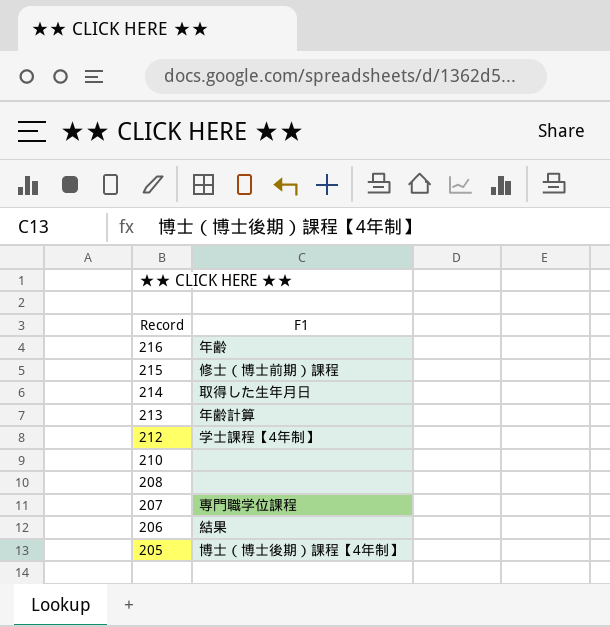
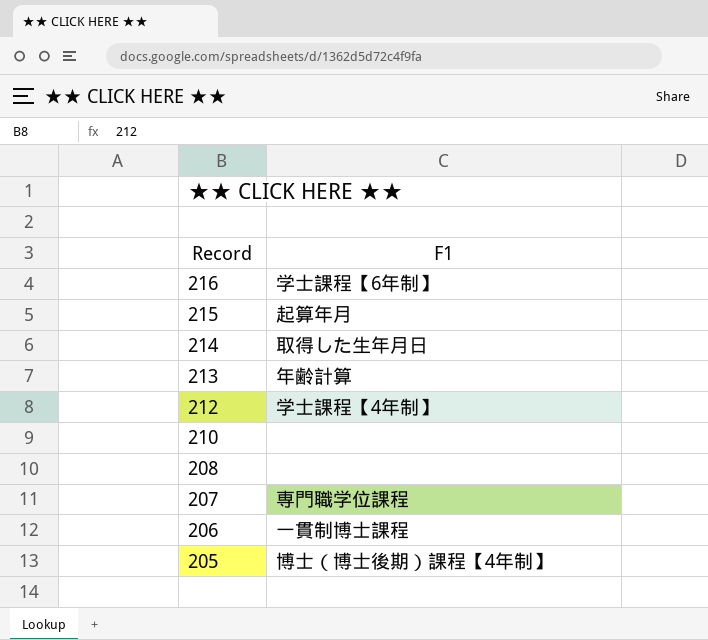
216 | F1: 年齢 -> 学士課程【6年制】
215 | F1: 修士（博士前期）課程 -> 起算年月
206 | F1: 結果 -> 一貫制博士課程

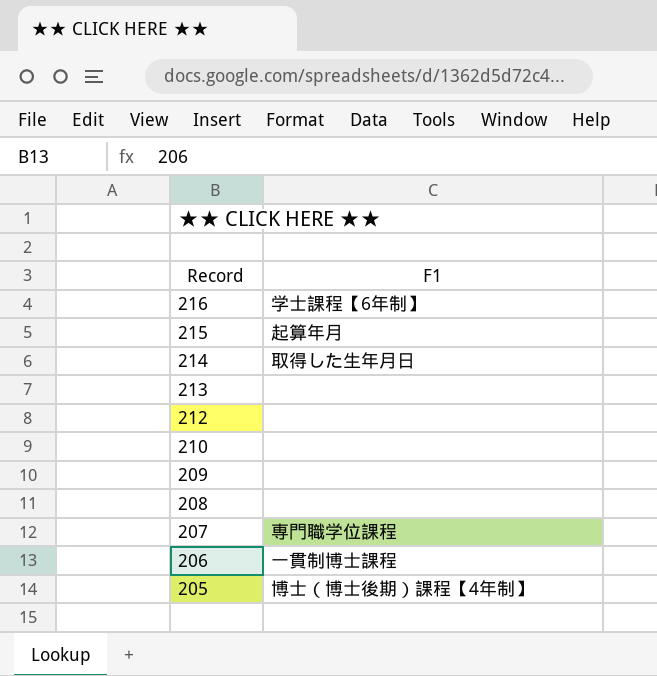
213 | F1: 年齢計算 -> none
212 | F1: 学士課程【4年制】 -> none
row 209: none -> none

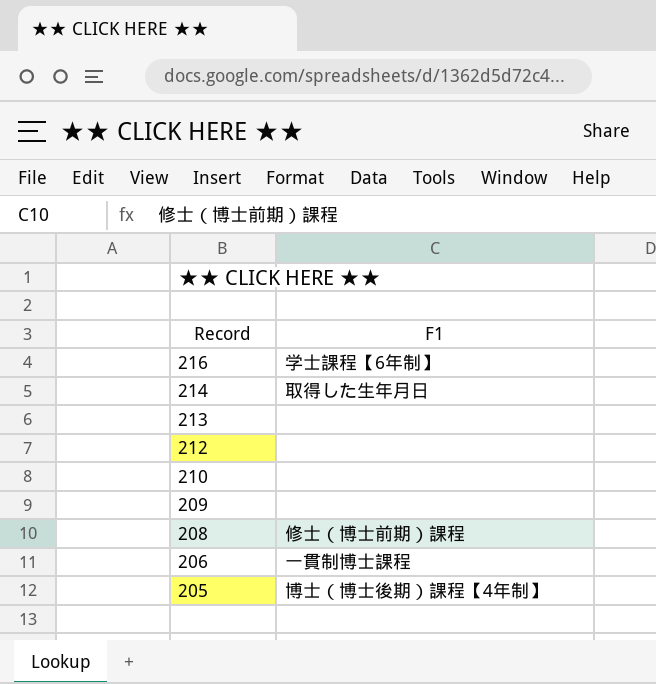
row 215: 起算年月 -> none
row 207: 専門職学位課程 -> none
208 | F1: none -> 修士（博士前期）課程

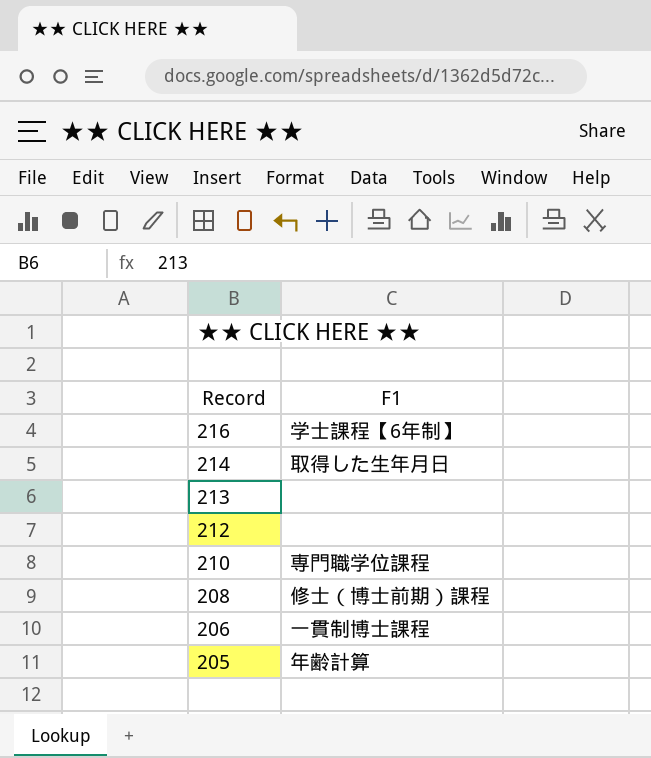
row 209: none -> none
210 | F1: none -> 専門職学位課程
205 | F1: 博士（博士後期）課程【4年制】 -> 年齢計算

